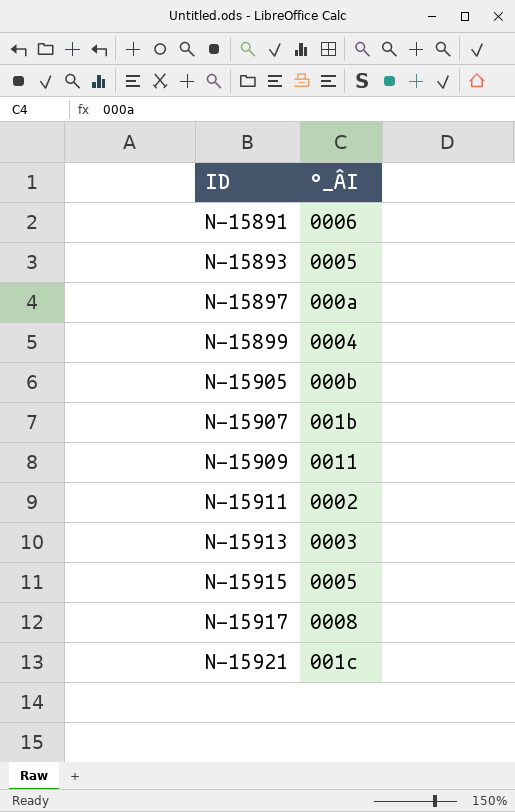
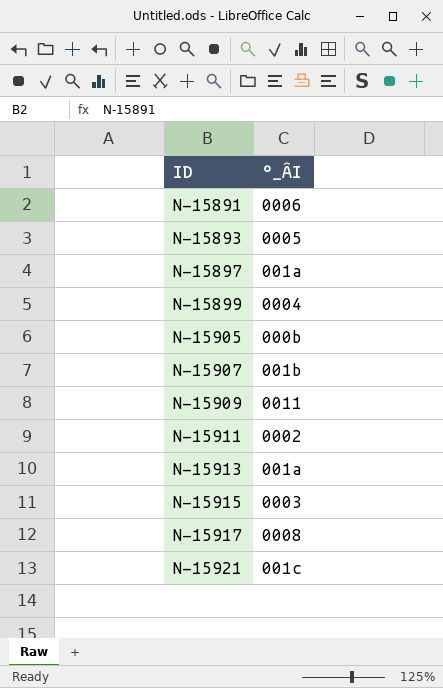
N-15897 | °_ÂI: 000a -> 001a
N-15913 | °_ÂI: 0003 -> 001a
N-15915 | °_ÂI: 0005 -> 0003

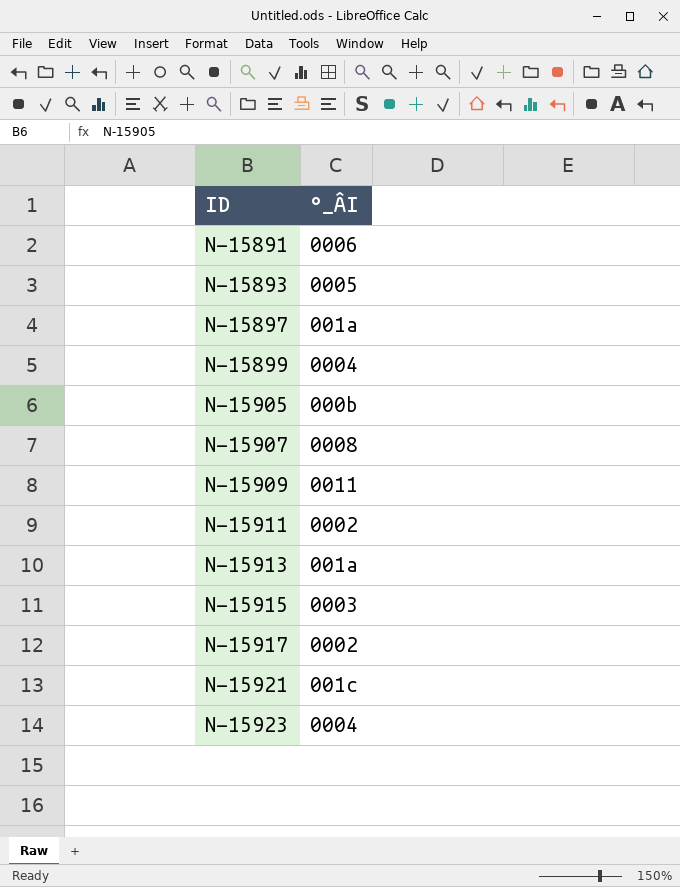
N-15907 | °_ÂI: 001b -> 0008
N-15917 | °_ÂI: 0008 -> 0002
row N-15923: none -> 0004

